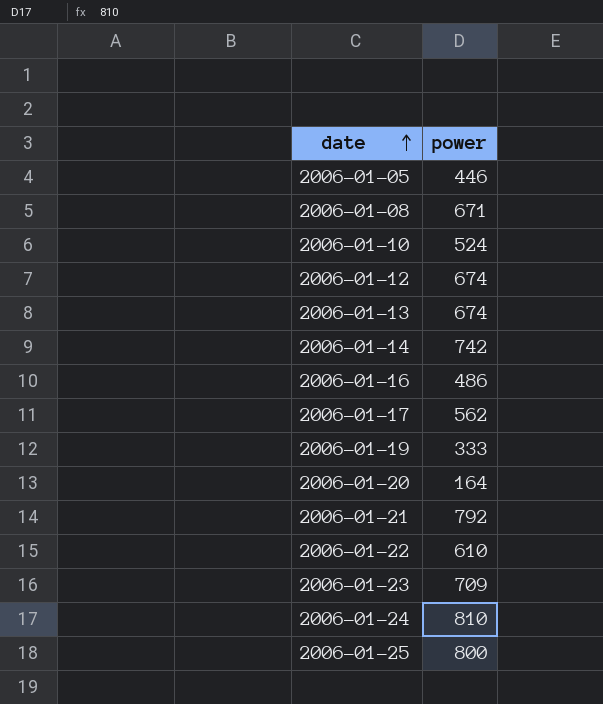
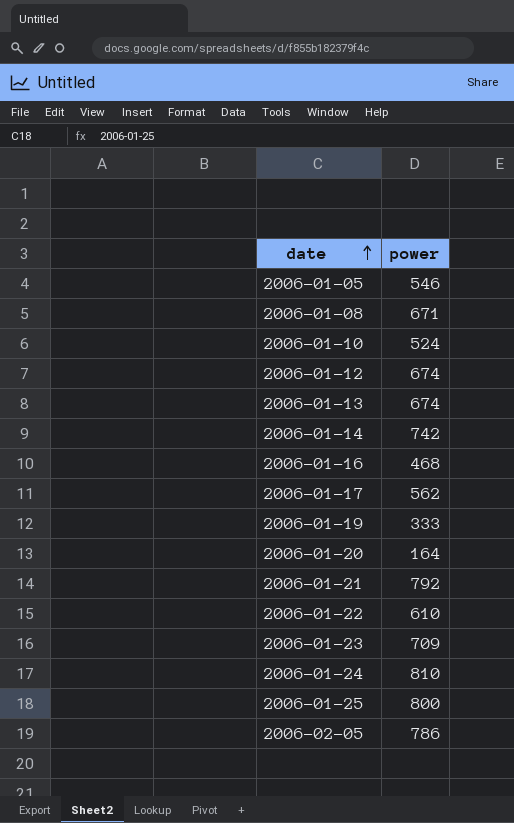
2006-01-05 | power: 446 -> 546
2006-01-16 | power: 486 -> 468
row 2006-02-05: none -> 786

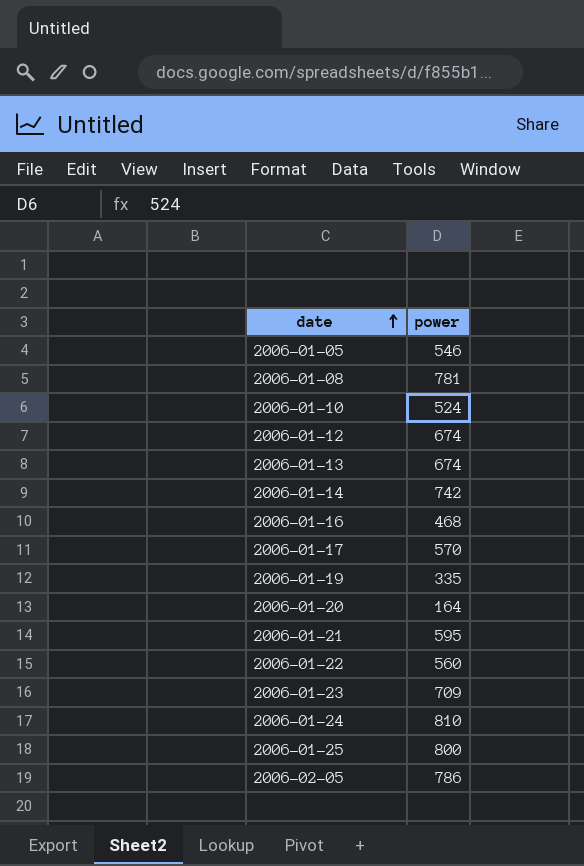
2006-01-08 | power: 671 -> 781
2006-01-17 | power: 562 -> 570
2006-01-19 | power: 333 -> 335
2006-01-21 | power: 792 -> 595
2006-01-22 | power: 610 -> 560

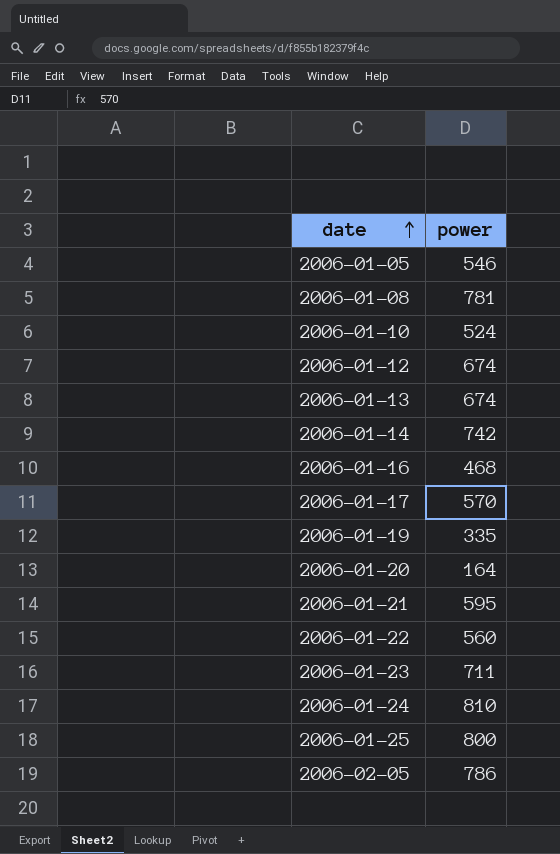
2006-01-23 | power: 709 -> 711

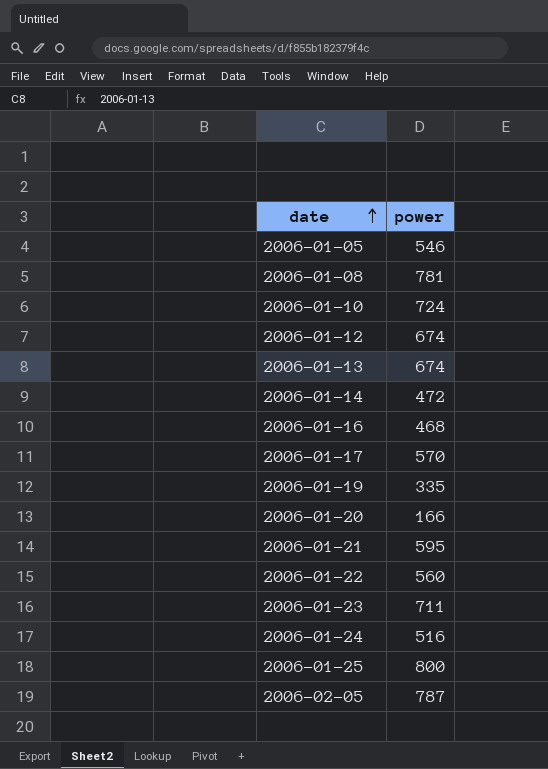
2006-01-10 | power: 524 -> 724
2006-01-14 | power: 742 -> 472
2006-01-20 | power: 164 -> 166
2006-01-24 | power: 810 -> 516
2006-02-05 | power: 786 -> 787

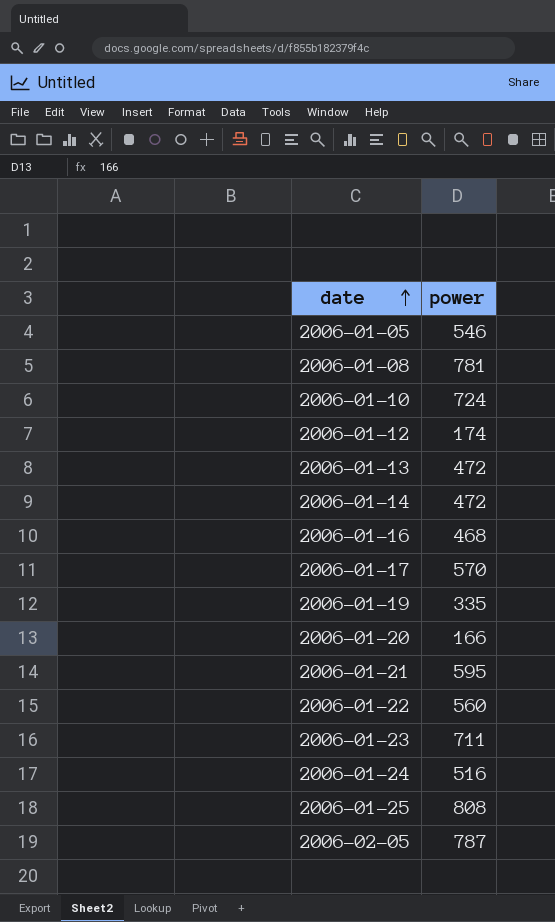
2006-01-12 | power: 674 -> 174
2006-01-13 | power: 674 -> 472
2006-01-25 | power: 800 -> 808

